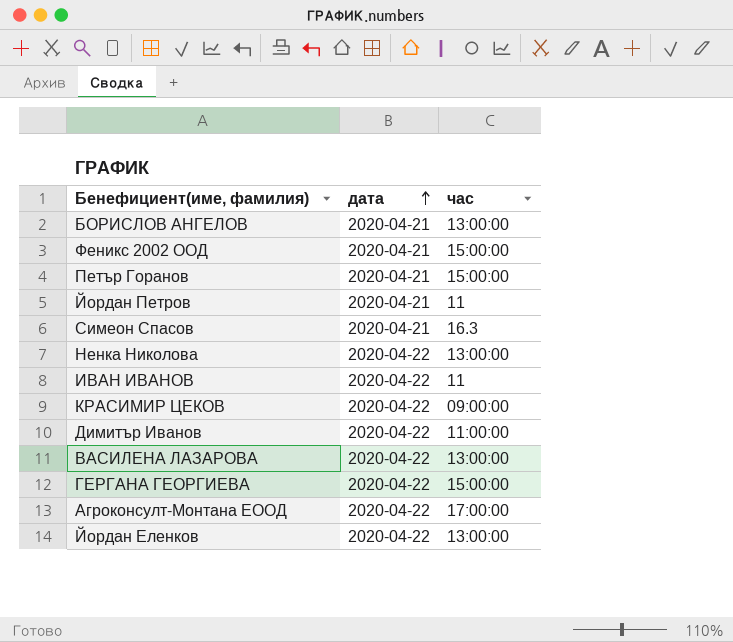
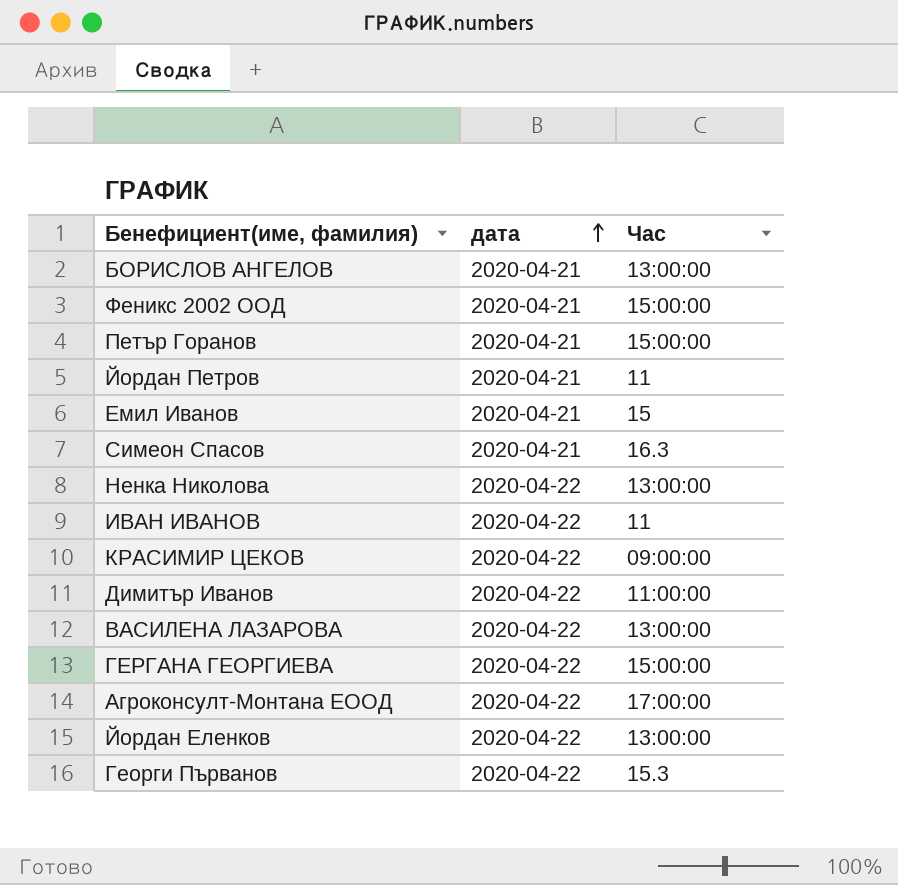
column name: час -> Час
row Емил Иванов: none -> 2020-04-21 | 15
row Георги Първанов: none -> 2020-04-22 | 15.3

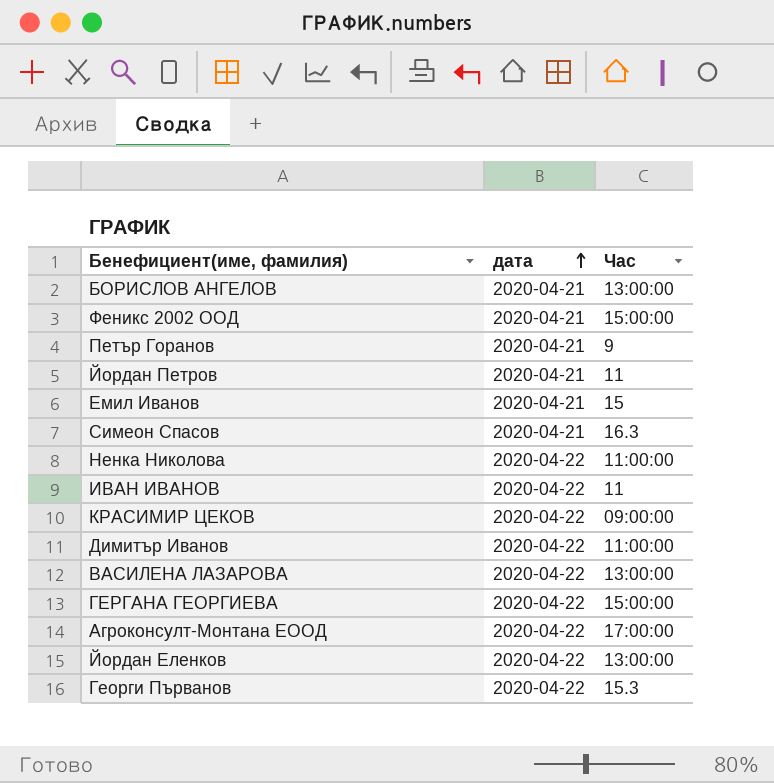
Петър Горанов | Час: 15:00:00 -> 9
Ненка Николова | Час: 13:00:00 -> 11:00:00

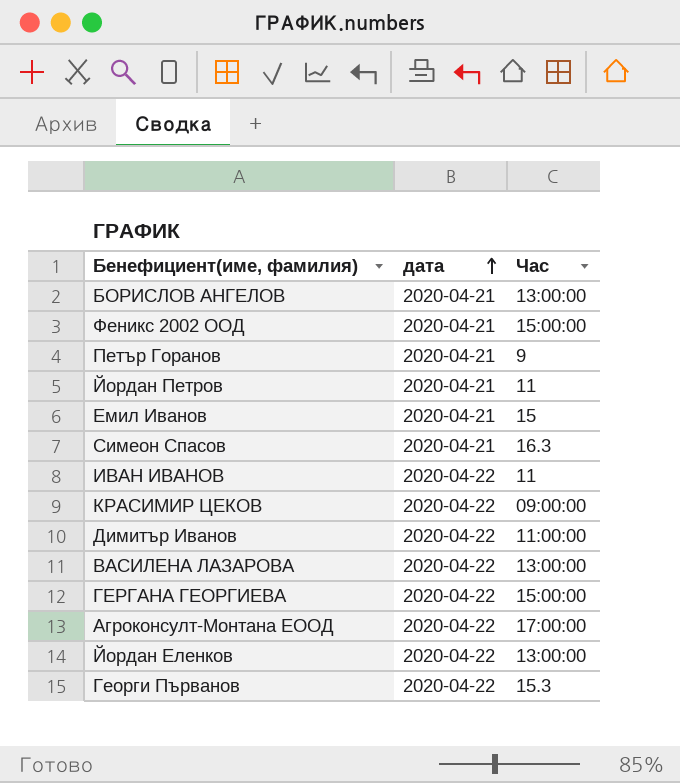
row Ненка Николова: 2020-04-22 | 11:00:00 -> none

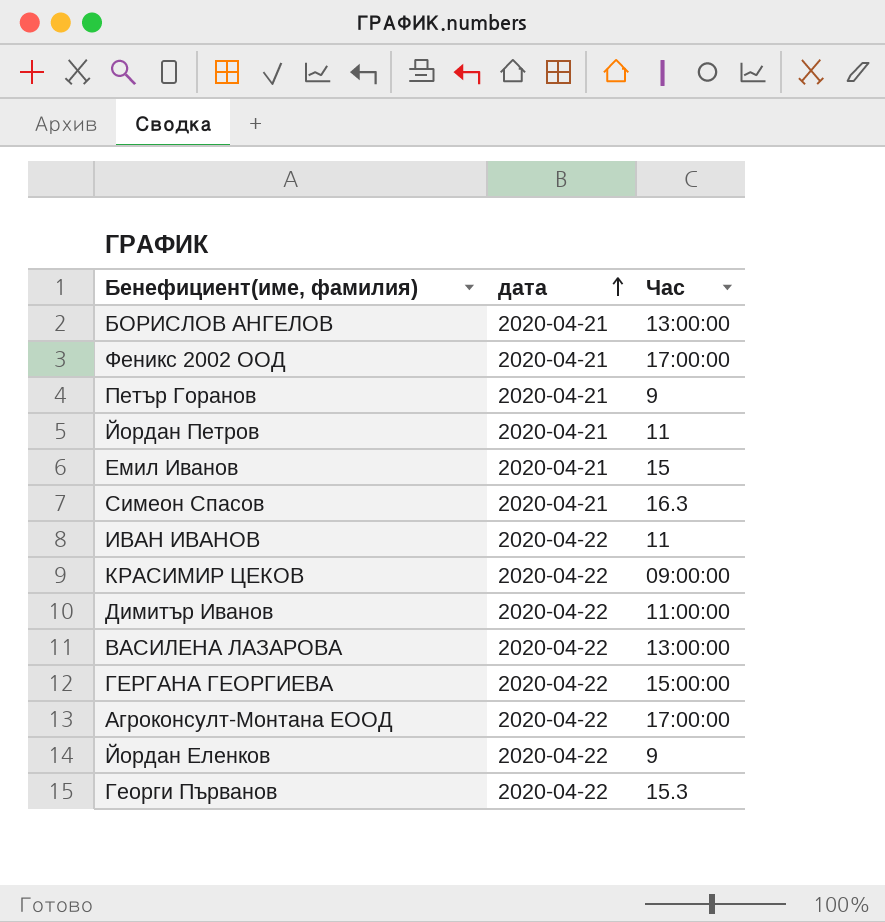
Феникс 2002 ООД | Час: 15:00:00 -> 17:00:00
Йордан Еленков | Час: 13:00:00 -> 9

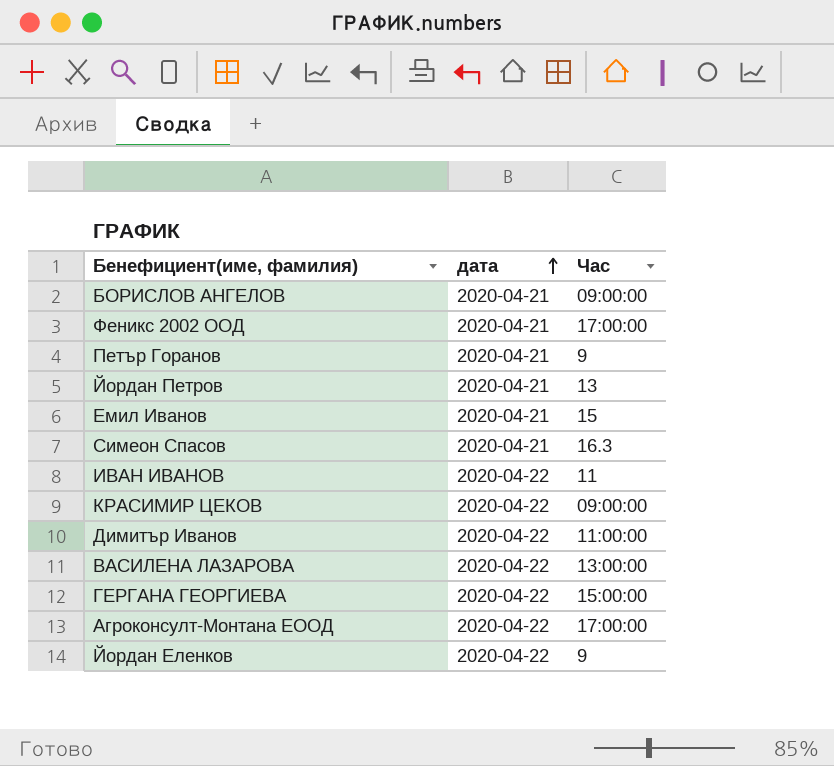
row Георги Първанов: 2020-04-22 | 15.3 -> none
БОРИСЛОВ АНГЕЛОВ | Час: 13:00:00 -> 09:00:00
Йордан Петров | Час: 11 -> 13

